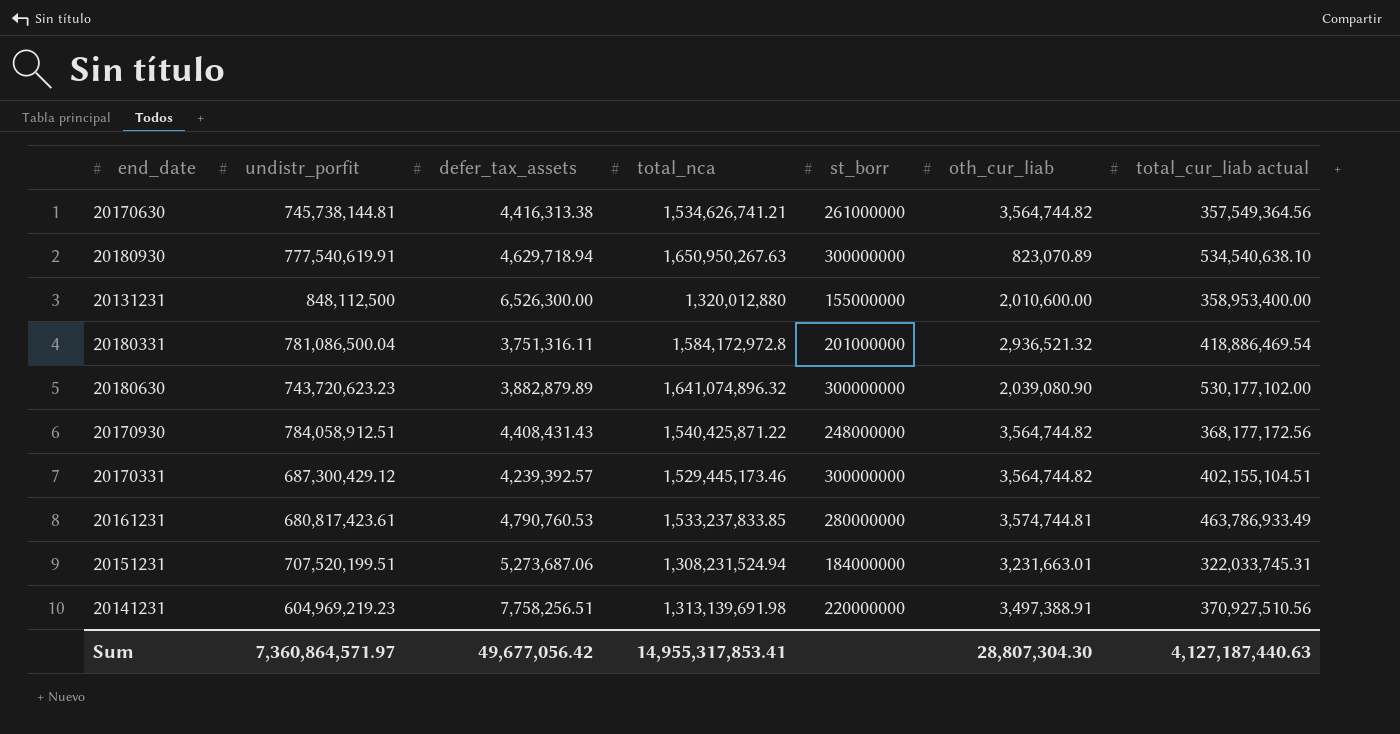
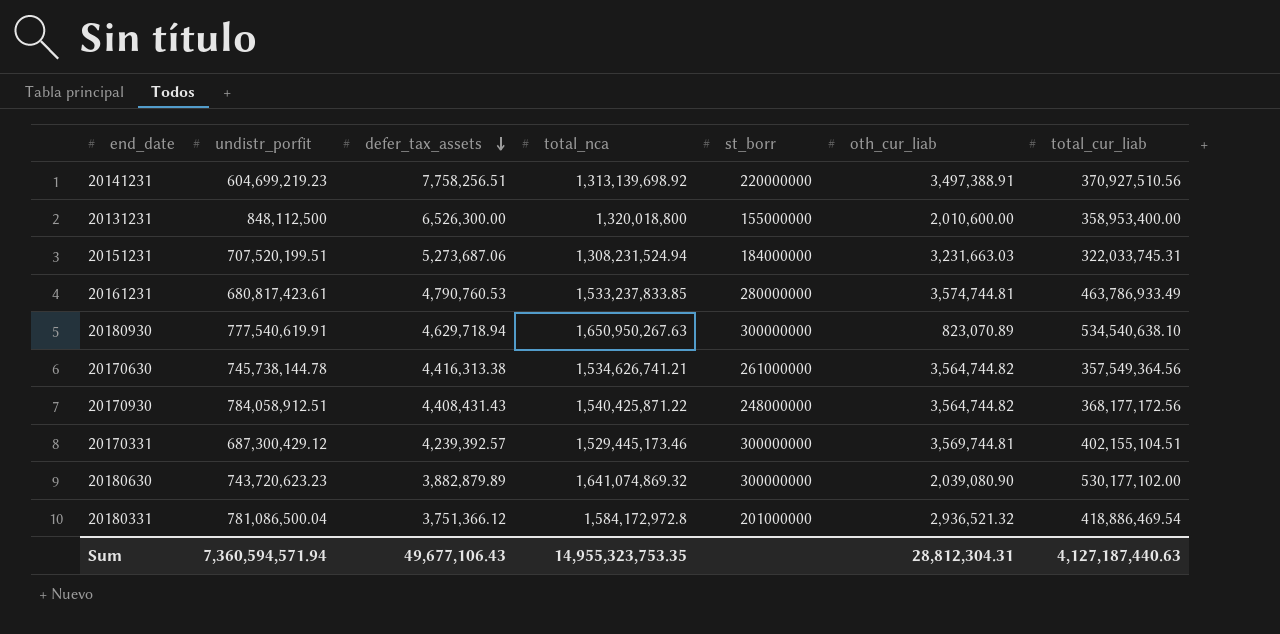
row order: none -> defer_tax_assets descending
column name: total_cur_liab actual -> total_cur_liab
20141231 | undistr_porfit: 604,969,219.23 -> 604,699,219.23
20141231 | total_nca: 1,313,139,691.98 -> 1,313,139,698.92
20131231 | total_nca: 1,320,012,880 -> 1,320,018,800
20151231 | oth_cur_liab: 3,231,663.01 -> 3,231,663.03
20170630 | undistr_porfit: 745,738,144.81 -> 745,738,144.78
20170331 | oth_cur_liab: 3,564,744.82 -> 3,569,744.81
20180630 | total_nca: 1,641,074,896.32 -> 1,641,074,869.32
20180331 | defer_tax_assets: 3,751,316.11 -> 3,751,366.12
Sum | undistr_porfit: 7,360,864,571.97 -> 7,360,594,571.94
Sum | defer_tax_assets: 49,677,056.42 -> 49,677,106.43
Sum | total_nca: 14,955,317,853.41 -> 14,955,323,753.35
Sum | oth_cur_liab: 28,807,304.30 -> 28,812,304.31

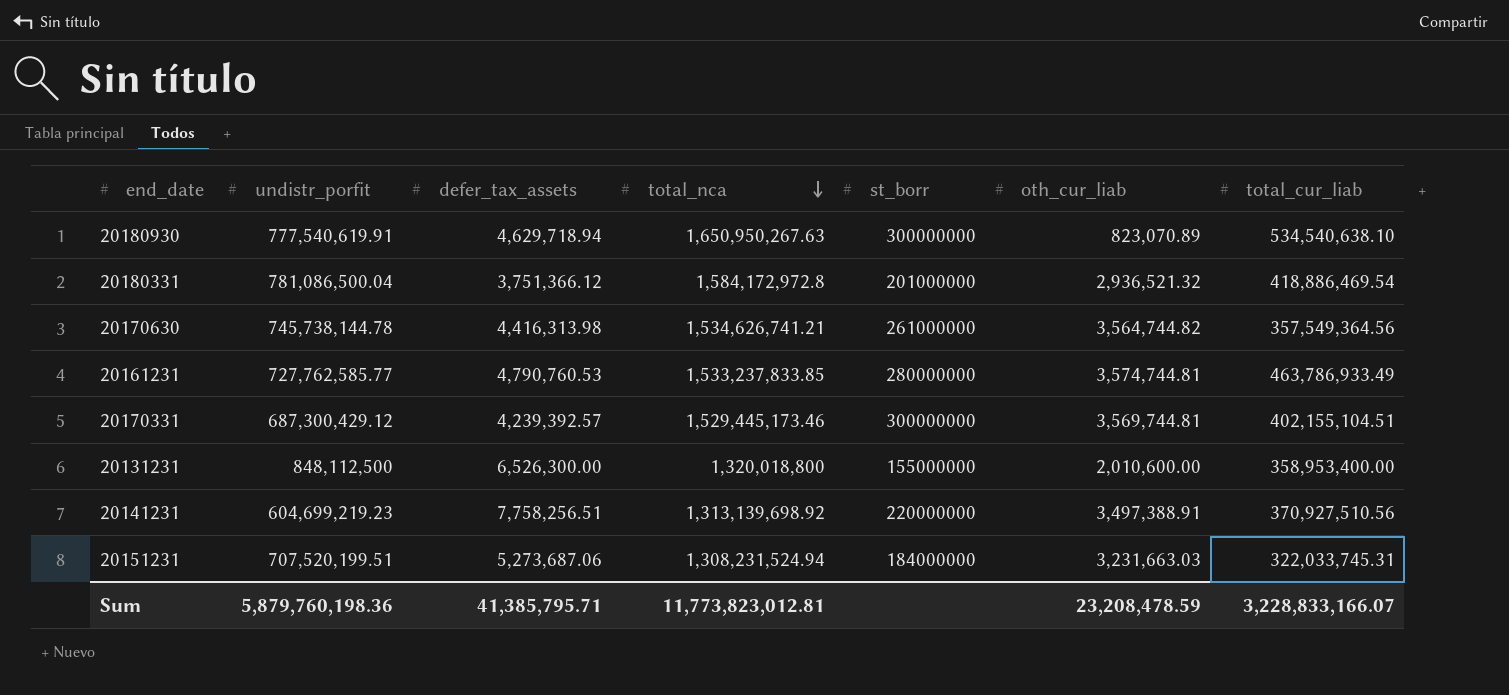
row order: defer_tax_assets descending -> total_nca descending
row 20170930: 784,058,912.51 | 4,408,431.43 | 1,540,425,871.22 | 248000000 | 3,564,744.82 | 368,177,172.56 -> none
row 20180630: 743,720,623.23 | 3,882,879.89 | 1,641,074,869.32 | 300000000 | 2,039,080.90 | 530,177,102.00 -> none
20170630 | defer_tax_assets: 4,416,313.38 -> 4,416,313.98
20161231 | undistr_porfit: 680,817,423.61 -> 727,762,585.77
Sum | undistr_porfit: 7,360,594,571.94 -> 5,879,760,198.36
Sum | defer_tax_assets: 49,677,106.43 -> 41,385,795.71
Sum | total_nca: 14,955,323,753.35 -> 11,773,823,012.81
Sum | oth_cur_liab: 28,812,304.31 -> 23,208,478.59
Sum | total_cur_liab: 4,127,187,440.63 -> 3,228,833,166.07

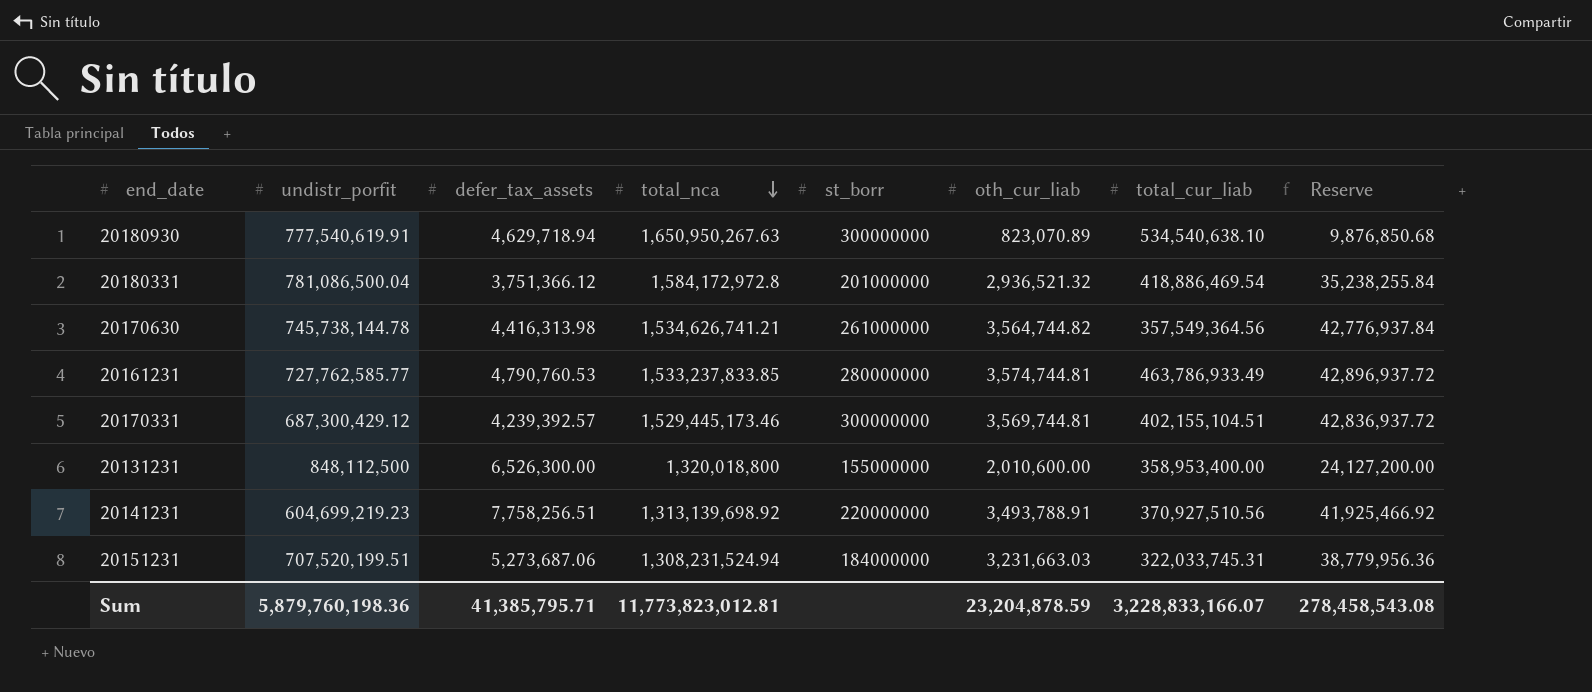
column Reserve | formula: none -> [oth_cur_liab] * 12
20141231 | oth_cur_liab: 3,497,388.91 -> 3,493,788.91
Sum | oth_cur_liab: 23,208,478.59 -> 23,204,878.59

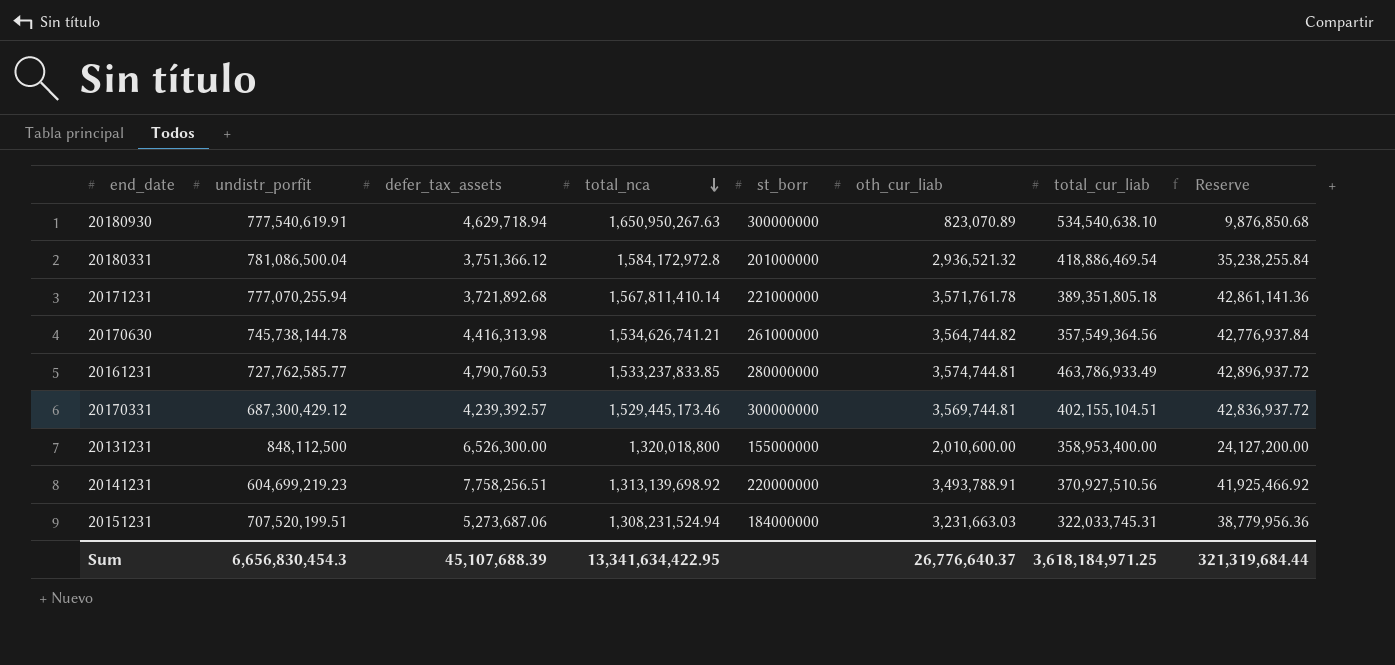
row 20171231: none -> 777,070,255.94 | 3,721,892.68 | 1,567,811,410.14 | 221000000 | 3,571,761.78 | 389,351,805.18 | 42,861,141.36
Sum | undistr_porfit: 5,879,760,198.36 -> 6,656,830,454.3
Sum | defer_tax_assets: 41,385,795.71 -> 45,107,688.39
Sum | total_nca: 11,773,823,012.81 -> 13,341,634,422.95
Sum | oth_cur_liab: 23,204,878.59 -> 26,776,640.37
Sum | total_cur_liab: 3,228,833,166.07 -> 3,618,184,971.25
Sum | Reserve: 278,458,543.08 -> 321,319,684.44

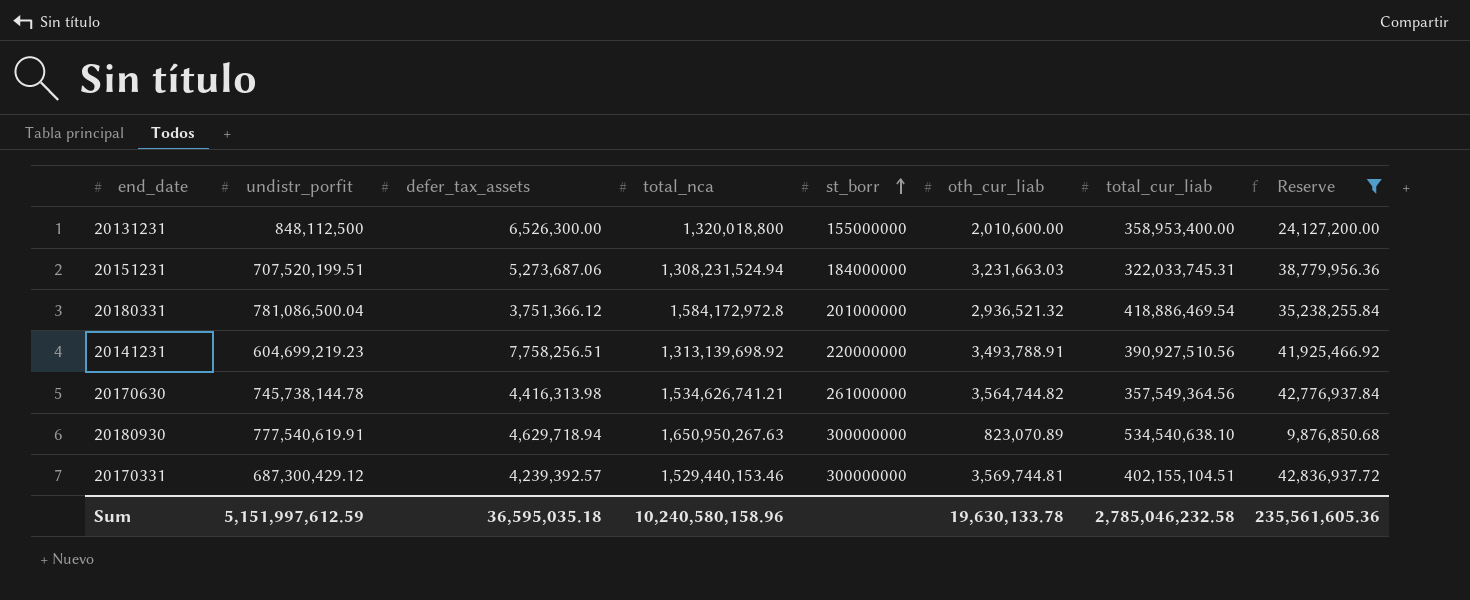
filter: none -> Reserve <= 42,836,937.72
row order: total_nca descending -> st_borr ascending
20141231 | total_cur_liab: 370,927,510.56 -> 390,927,510.56
20170331 | total_nca: 1,529,445,173.46 -> 1,529,440,153.46
Sum | undistr_porfit: 6,656,830,454.3 -> 5,151,997,612.59
Sum | defer_tax_assets: 45,107,688.39 -> 36,595,035.18
Sum | total_nca: 13,341,634,422.95 -> 10,240,580,158.96
Sum | oth_cur_liab: 26,776,640.37 -> 19,630,133.78
Sum | total_cur_liab: 3,618,184,971.25 -> 2,785,046,232.58
Sum | Reserve: 321,319,684.44 -> 235,561,605.36

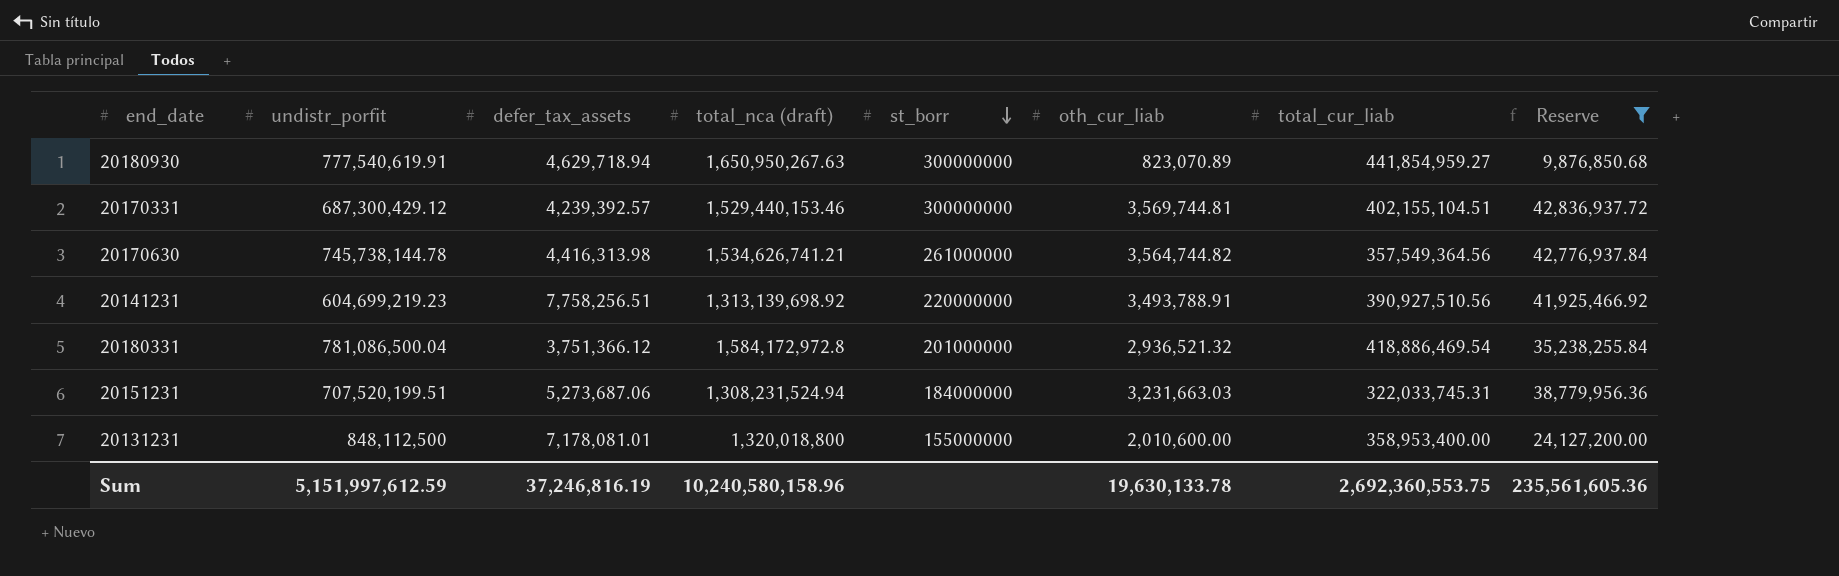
row order: st_borr ascending -> st_borr descending
column name: total_nca -> total_nca (draft)
20180930 | total_cur_liab: 534,540,638.10 -> 441,854,959.27
20131231 | defer_tax_assets: 6,526,300.00 -> 7,178,081.01
Sum | defer_tax_assets: 36,595,035.18 -> 37,246,816.19
Sum | total_cur_liab: 2,785,046,232.58 -> 2,692,360,553.75

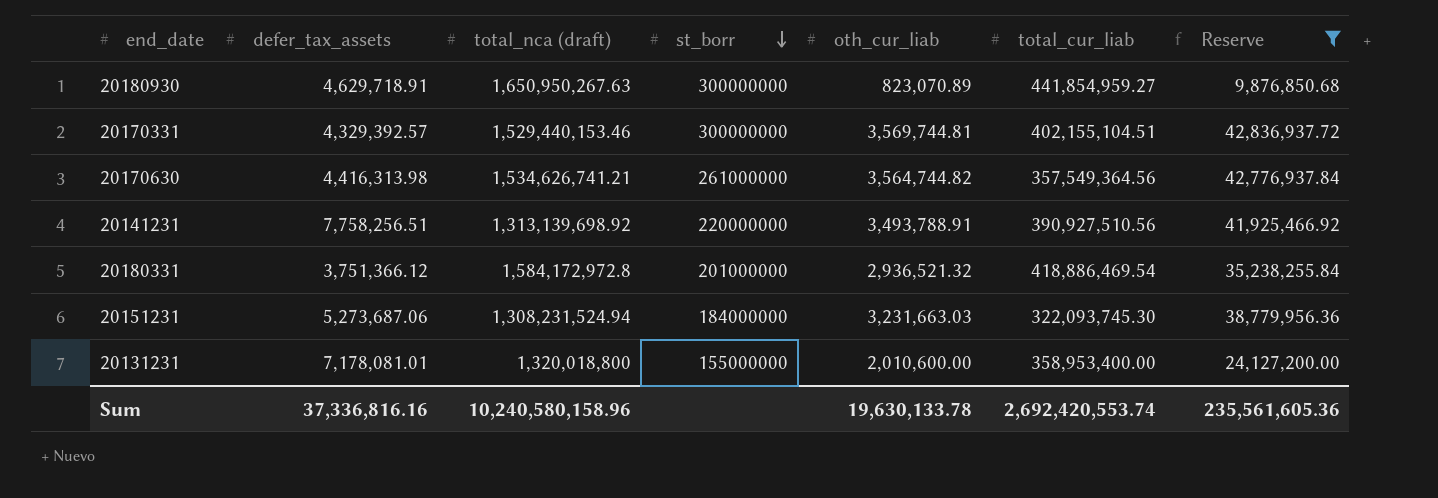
column undistr_porfit | position: 2 -> none
20180930 | defer_tax_assets: 4,629,718.94 -> 4,629,718.91
20170331 | defer_tax_assets: 4,239,392.57 -> 4,329,392.57
20151231 | total_cur_liab: 322,033,745.31 -> 322,093,745.30
Sum | defer_tax_assets: 37,246,816.19 -> 37,336,816.16
Sum | total_cur_liab: 2,692,360,553.75 -> 2,692,420,553.74

